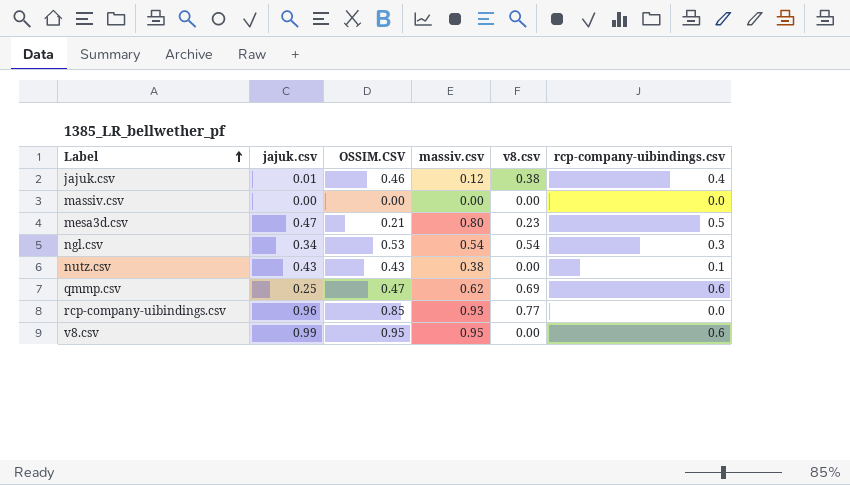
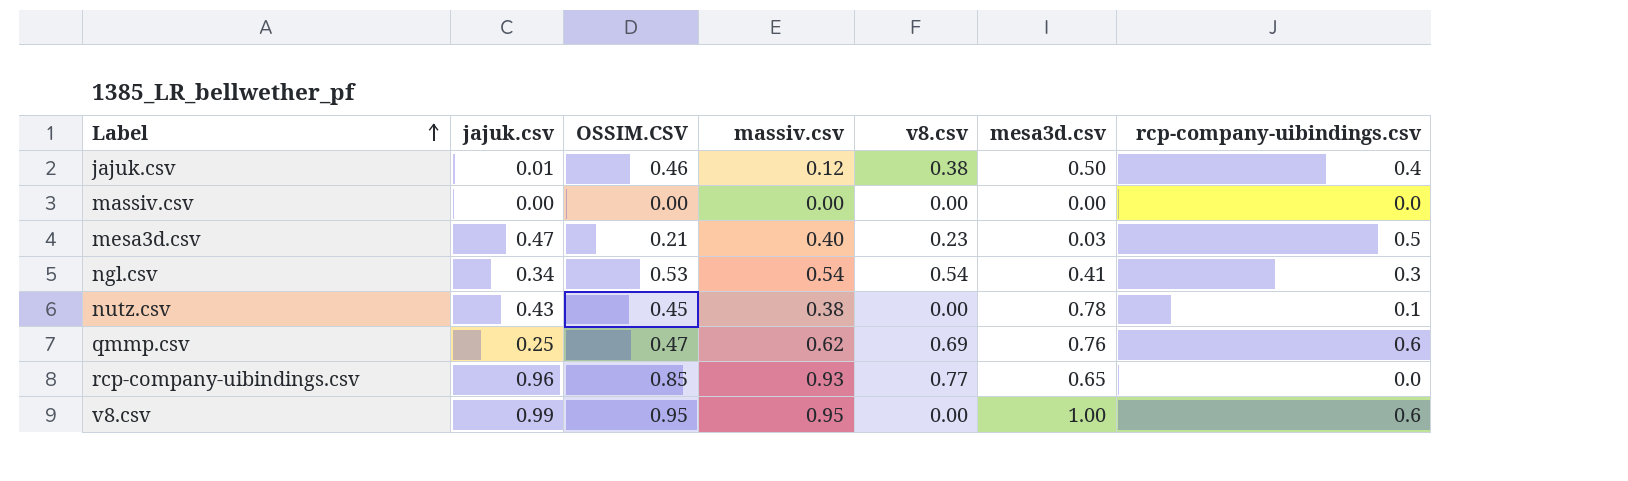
column mesa3d.csv | position: none -> 6
mesa3d.csv | massiv.csv: 0.80 -> 0.40
nutz.csv | OSSIM.CSV: 0.43 -> 0.45

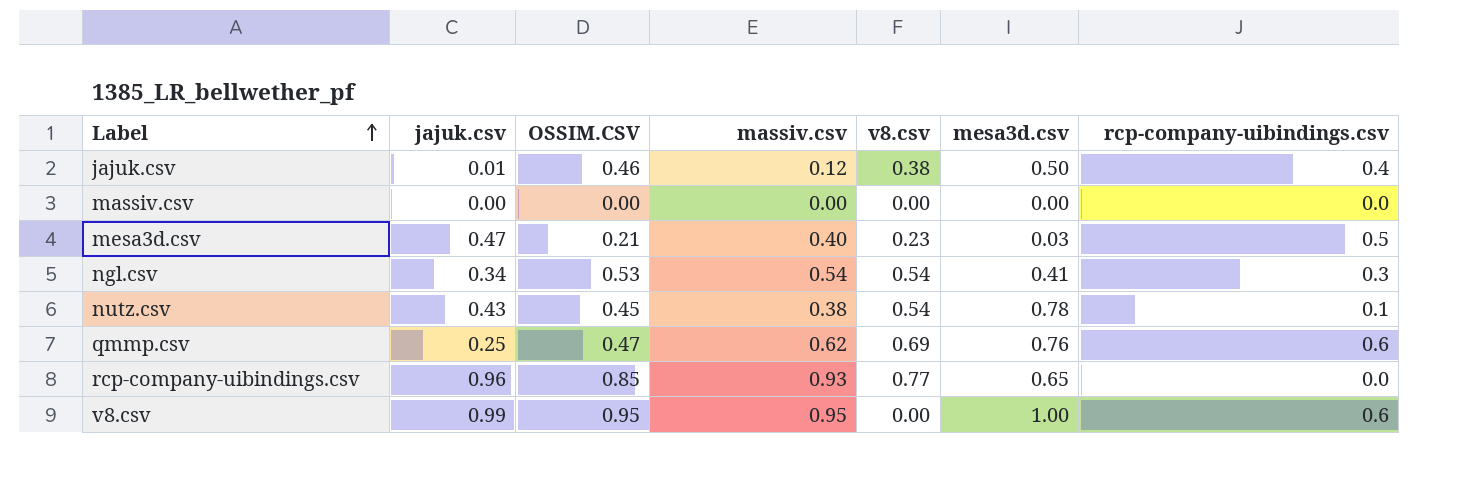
nutz.csv | v8.csv: 0.00 -> 0.54

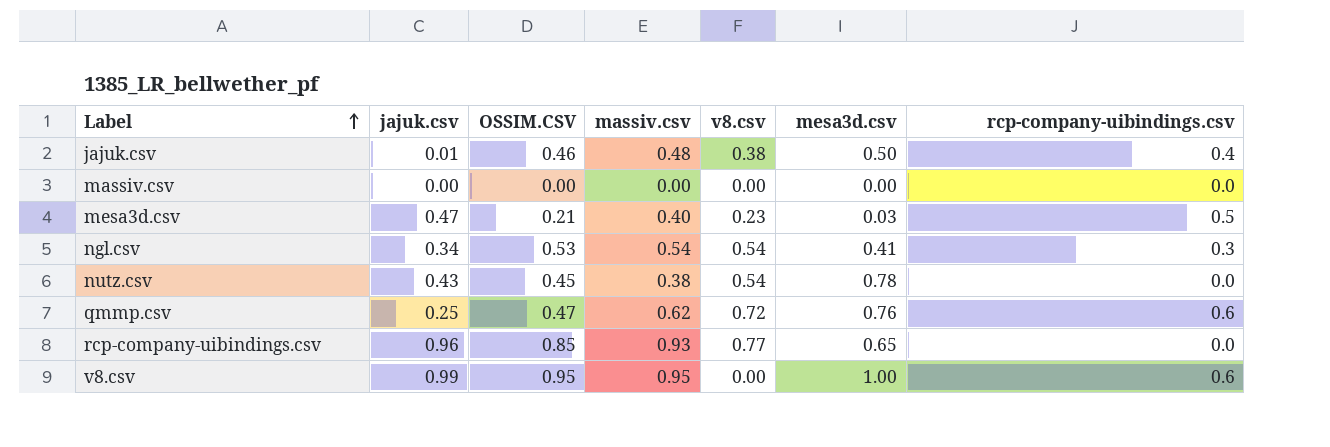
jajuk.csv | massiv.csv: 0.12 -> 0.48
nutz.csv | rcp-company-uibindings.csv: 0.1 -> 0.0
qmmp.csv | v8.csv: 0.69 -> 0.72

